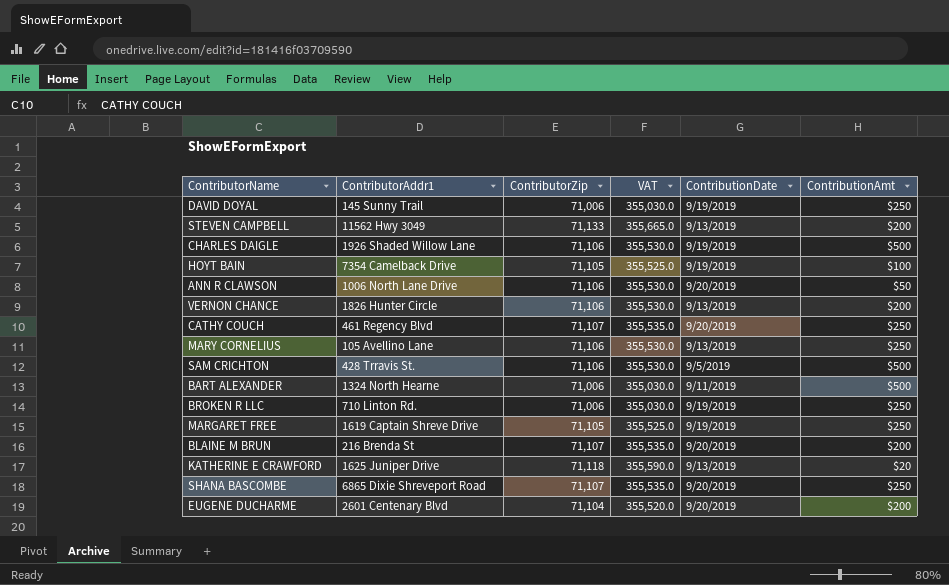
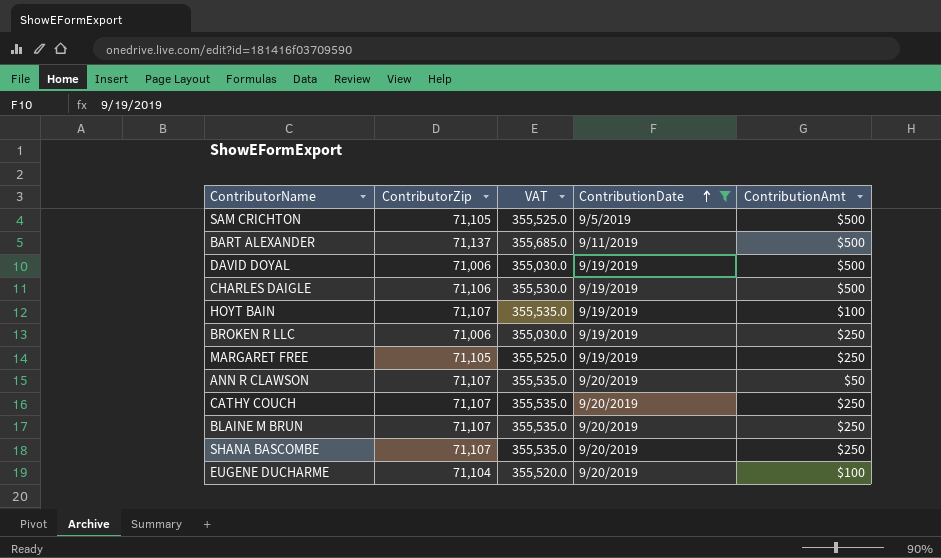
filter: none -> ContributionDate != 9/13/2019
row order: none -> ContributionDate ascending
column ContributorAddr1 | position: 2 -> none
SAM CRICHTON | ContributorZip: 71,106 -> 71,105
SAM CRICHTON | VAT: 355,530.0 -> 355,525.0
BART ALEXANDER | ContributorZip: 71,006 -> 71,137
BART ALEXANDER | VAT: 355,030.0 -> 355,685.0
DAVID DOYAL | ContributionAmt: $250 -> $500
HOYT BAIN | ContributorZip: 71,105 -> 71,107
HOYT BAIN | VAT: 355,525.0 -> 355,535.0
ANN R CLAWSON | ContributorZip: 71,106 -> 71,107
ANN R CLAWSON | VAT: 355,530.0 -> 355,535.0
BLAINE M BRUN | ContributionAmt: $200 -> $250
EUGENE DUCHARME | ContributionAmt: $200 -> $100

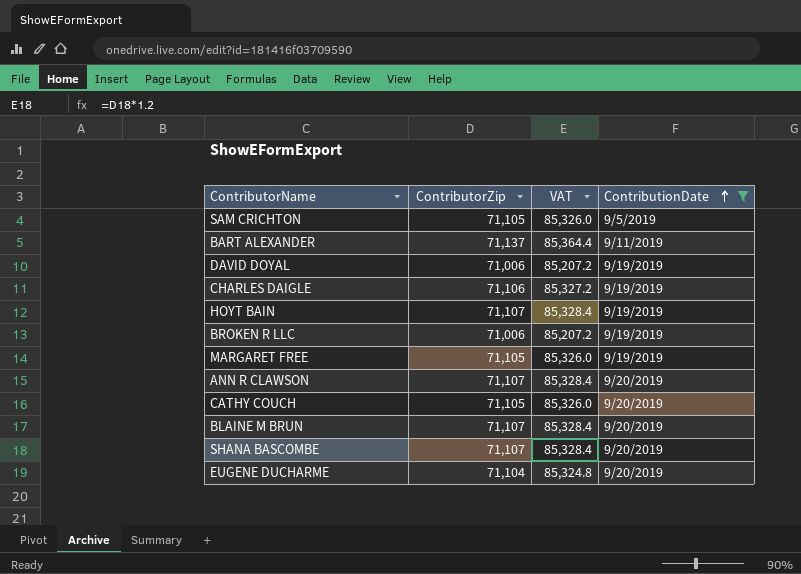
column ContributionAmt | position: 5 -> none
column VAT | formula: [ContributorZip] * 5 -> [ContributorZip] * 1.2
CATHY COUCH | ContributorZip: 71,107 -> 71,105

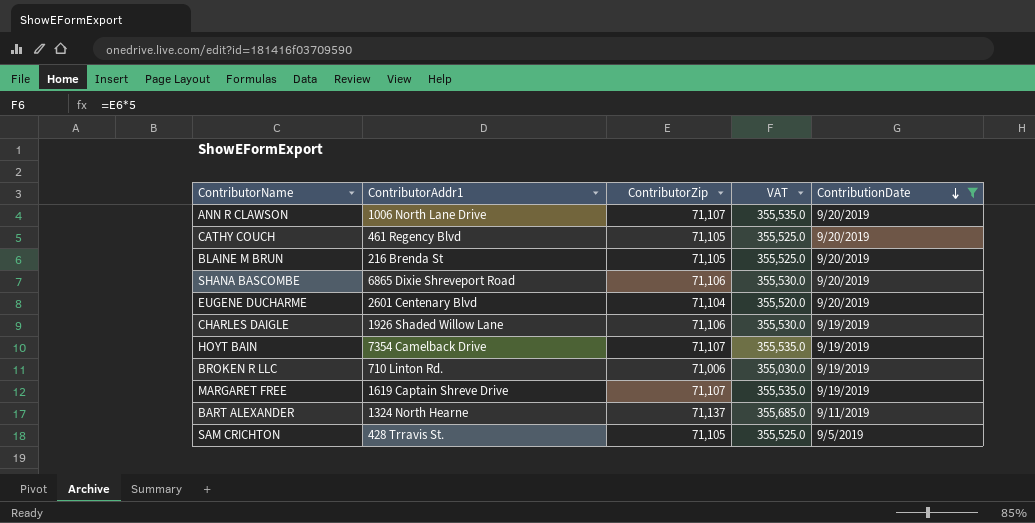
row order: ContributionDate ascending -> ContributionDate descending
column ContributorAddr1 | position: none -> 2
column VAT | formula: [ContributorZip] * 1.2 -> [ContributorZip] * 5
row DAVID DOYAL: 71,006 | 85,207.2 | 9/19/2019 -> none
BLAINE M BRUN | ContributorZip: 71,107 -> 71,105
SHANA BASCOMBE | ContributorZip: 71,107 -> 71,106
MARGARET FREE | ContributorZip: 71,105 -> 71,107

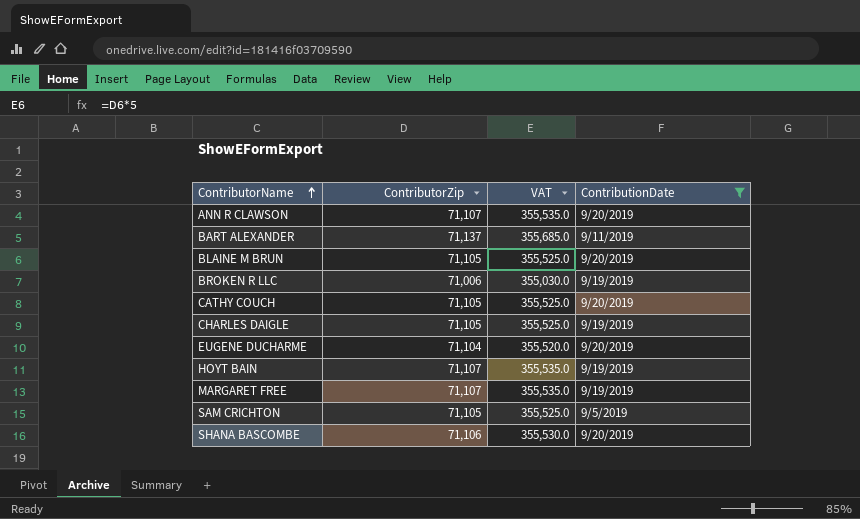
row order: ContributionDate descending -> ContributorName ascending
column ContributorAddr1 | position: 2 -> none
CHARLES DAIGLE | ContributorZip: 71,106 -> 71,105
CHARLES DAIGLE | VAT: 355,530.0 -> 355,525.0

